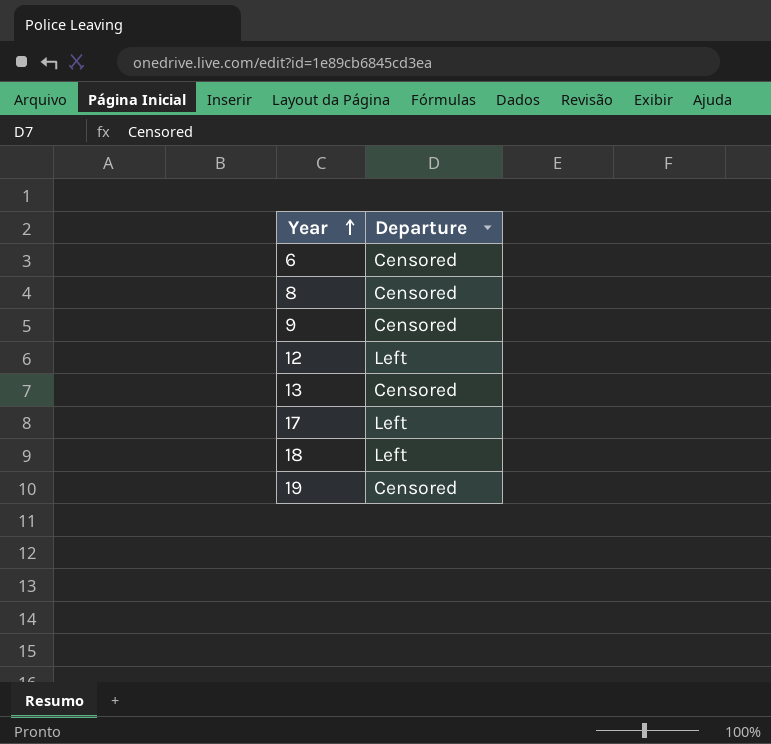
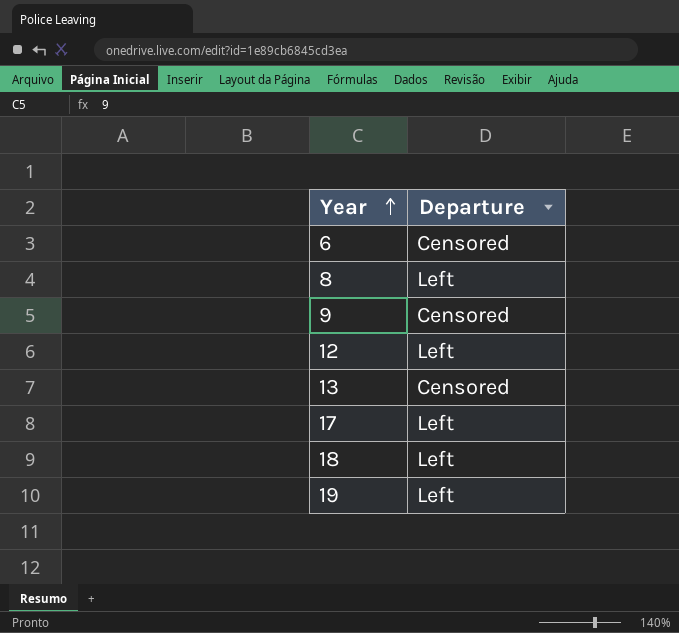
8 | Departure: Censored -> Left
19 | Departure: Censored -> Left

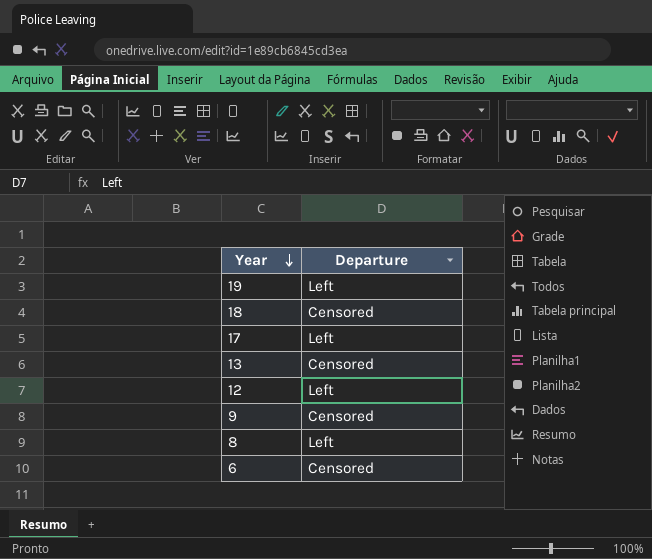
row order: Year ascending -> Year descending
18 | Departure: Left -> Censored

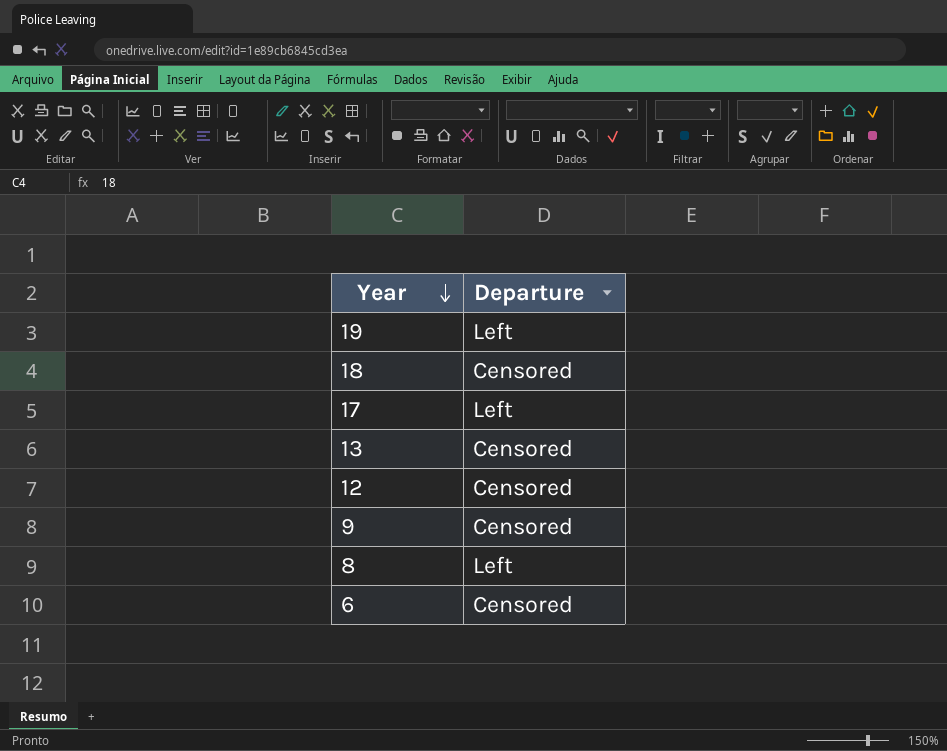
12 | Departure: Left -> Censored

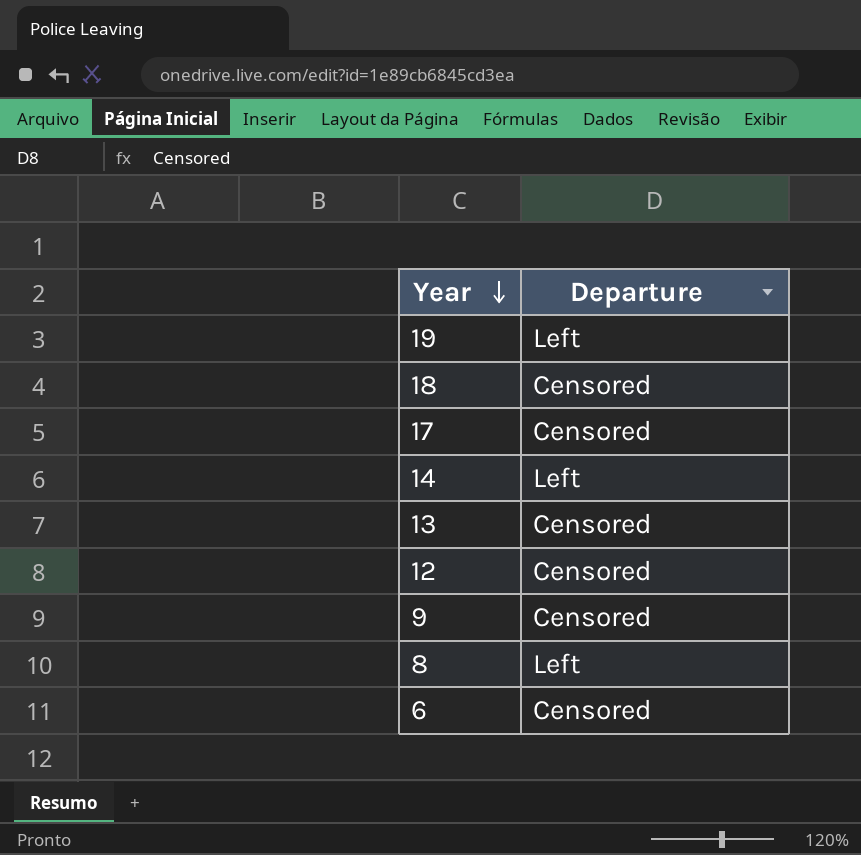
17 | Departure: Left -> Censored
row 14: none -> Left

